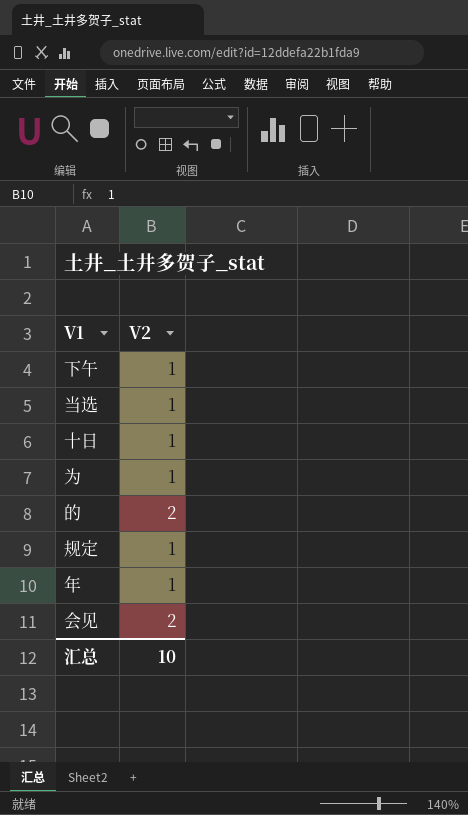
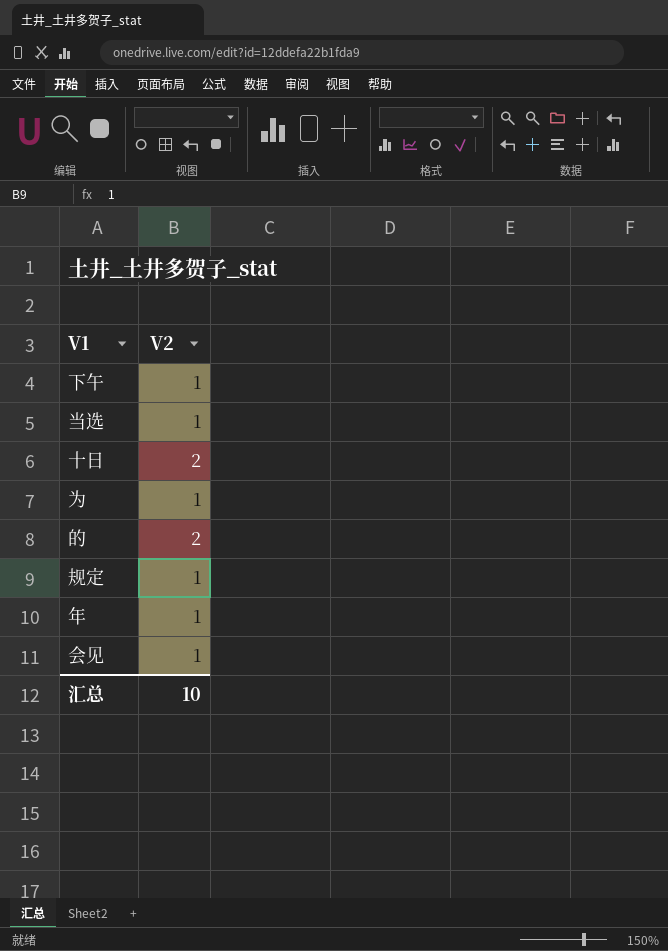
十日 | V2: 1 -> 2
会见 | V2: 2 -> 1

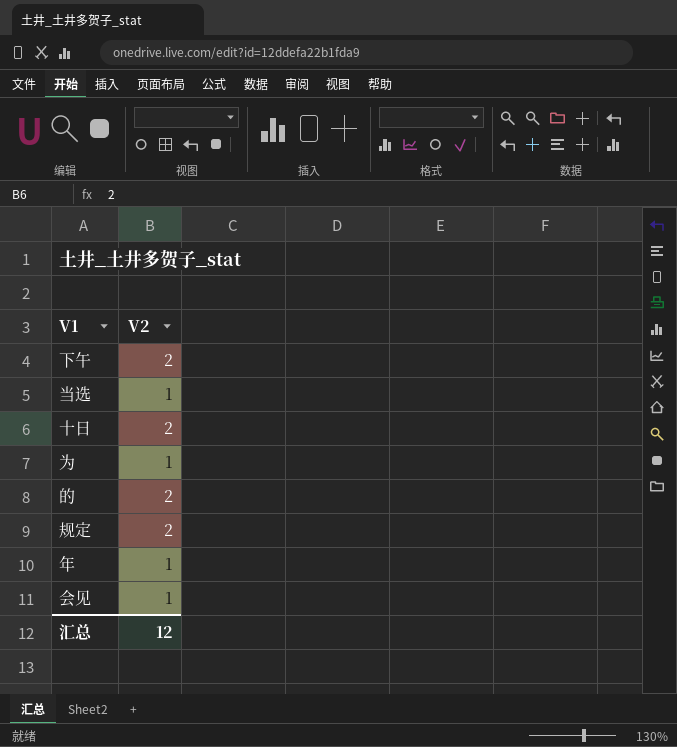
下午 | V2: 1 -> 2
规定 | V2: 1 -> 2
汇总 | V2: 10 -> 12

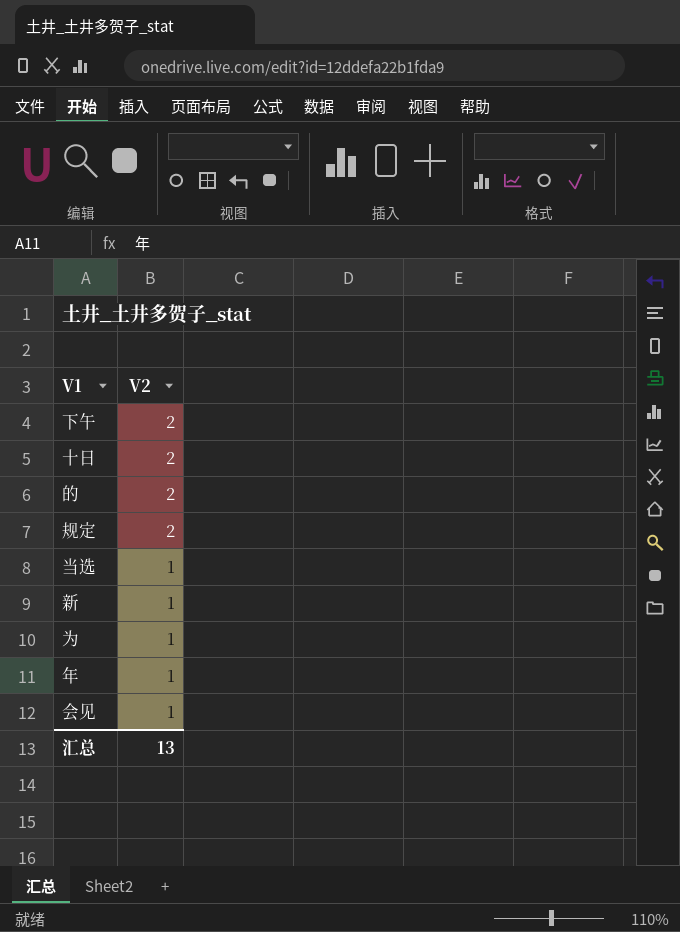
row order: none -> V2 descending
row 新: none -> 1
汇总 | V2: 12 -> 13

